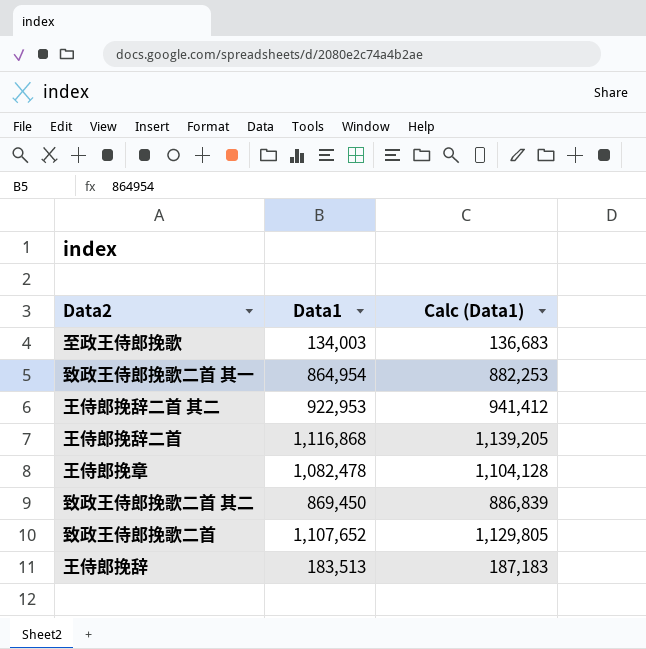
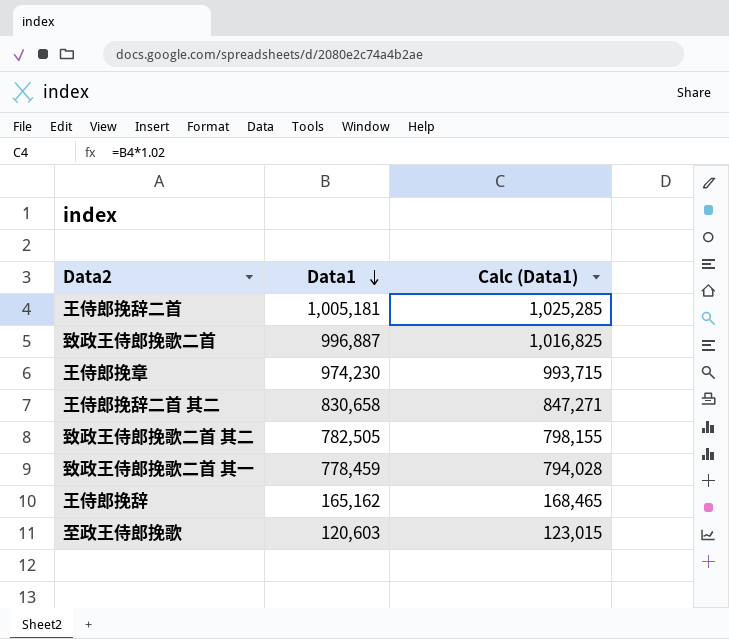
row order: none -> Data1 descending
王侍郎挽辞二首 | Data1: 1,116,868 -> 1,005,181
王侍郎挽辞二首 | Calc (Data1): 1,139,205 -> 1,025,285
致政王侍郎挽歌二首 | Data1: 1,107,652 -> 996,887
致政王侍郎挽歌二首 | Calc (Data1): 1,129,805 -> 1,016,825
王侍郎挽章 | Data1: 1,082,478 -> 974,230
王侍郎挽章 | Calc (Data1): 1,104,128 -> 993,715
王侍郎挽辞二首 其二 | Data1: 922,953 -> 830,658
王侍郎挽辞二首 其二 | Calc (Data1): 941,412 -> 847,271
致政王侍郎挽歌二首 其二 | Data1: 869,450 -> 782,505
致政王侍郎挽歌二首 其二 | Calc (Data1): 886,839 -> 798,155
致政王侍郎挽歌二首 其一 | Data1: 864,954 -> 778,459
致政王侍郎挽歌二首 其一 | Calc (Data1): 882,253 -> 794,028
王侍郎挽辞 | Data1: 183,513 -> 165,162
王侍郎挽辞 | Calc (Data1): 187,183 -> 168,465
至政王侍郎挽歌 | Data1: 134,003 -> 120,603
至政王侍郎挽歌 | Calc (Data1): 136,683 -> 123,015

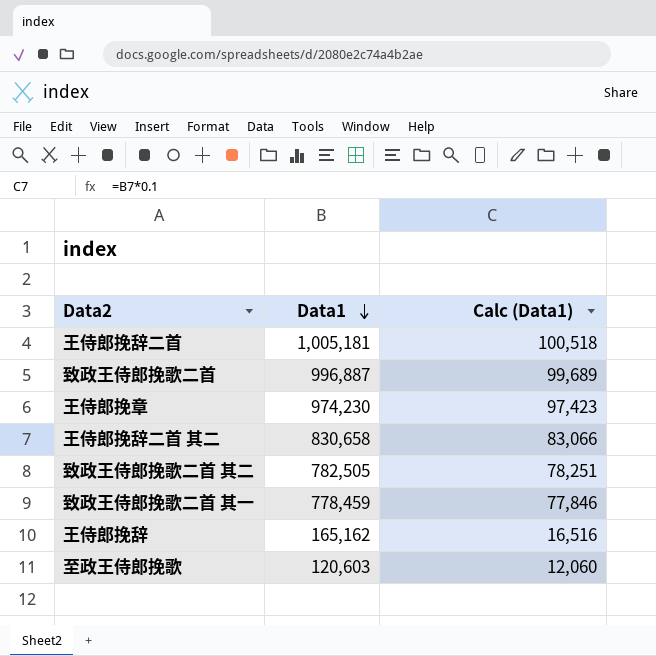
column Calc (Data1) | formula: [Data1] * 1.02 -> [Data1] * 0.1

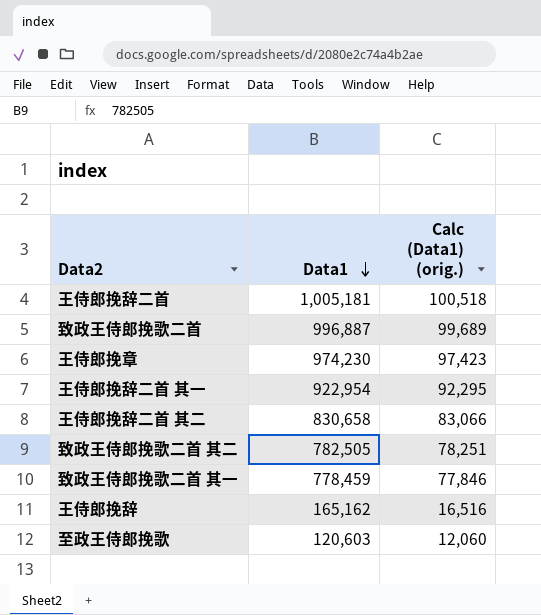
column name: Calc (Data1) -> Calc (Data1) (orig.)
row 王侍郎挽辞二首 其一: none -> 922,954 | 92,295

